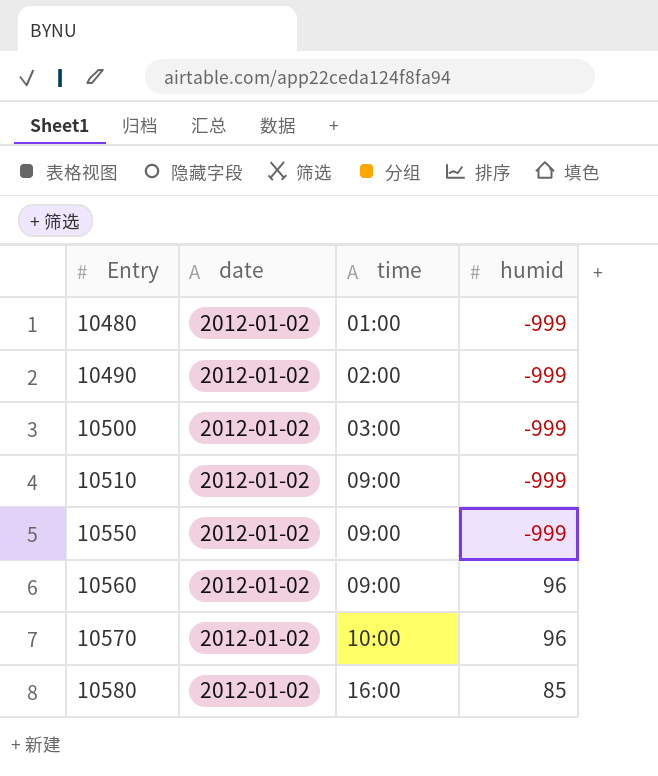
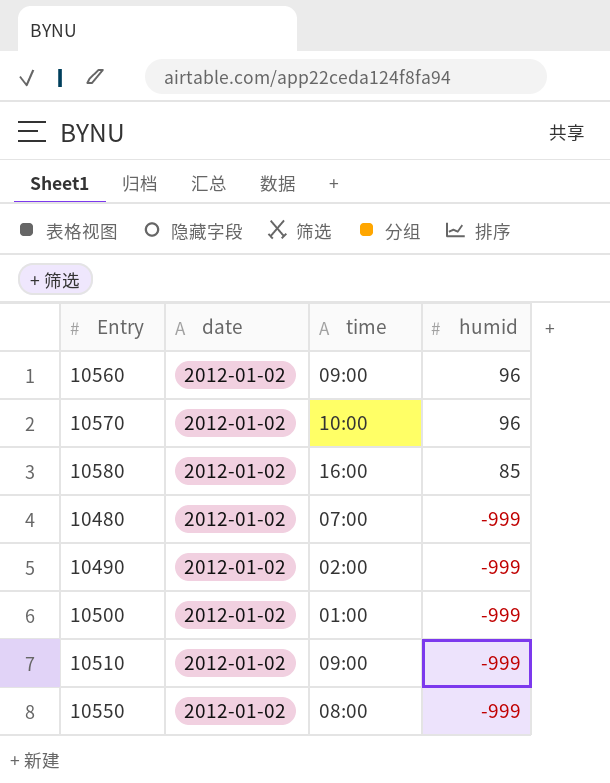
row order: Entry ascending -> humid descending
10480 | time: 01:00 -> 07:00
10500 | time: 03:00 -> 01:00
10550 | time: 09:00 -> 08:00

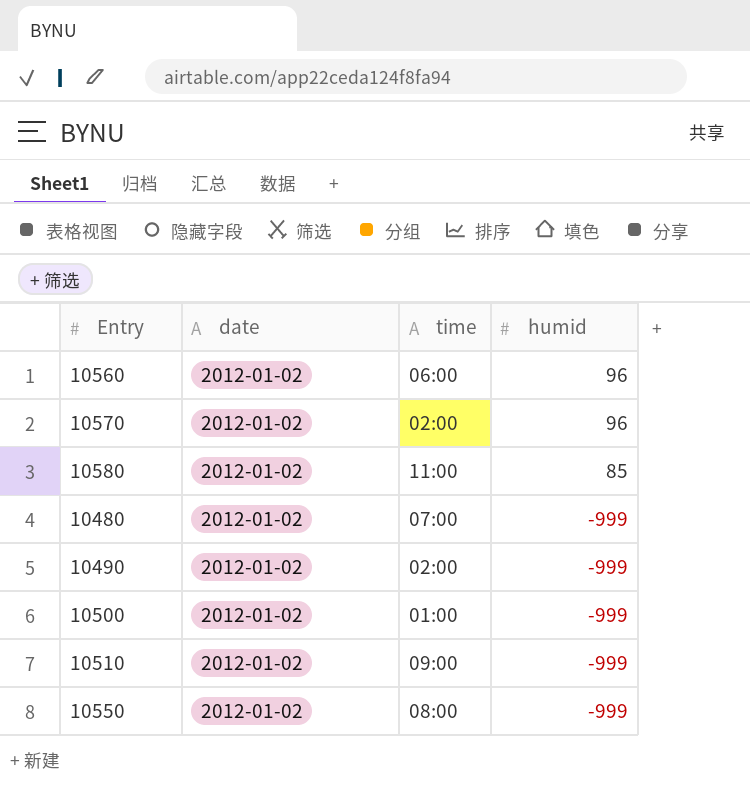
10560 | time: 09:00 -> 06:00
10570 | time: 10:00 -> 02:00
10580 | time: 16:00 -> 11:00

